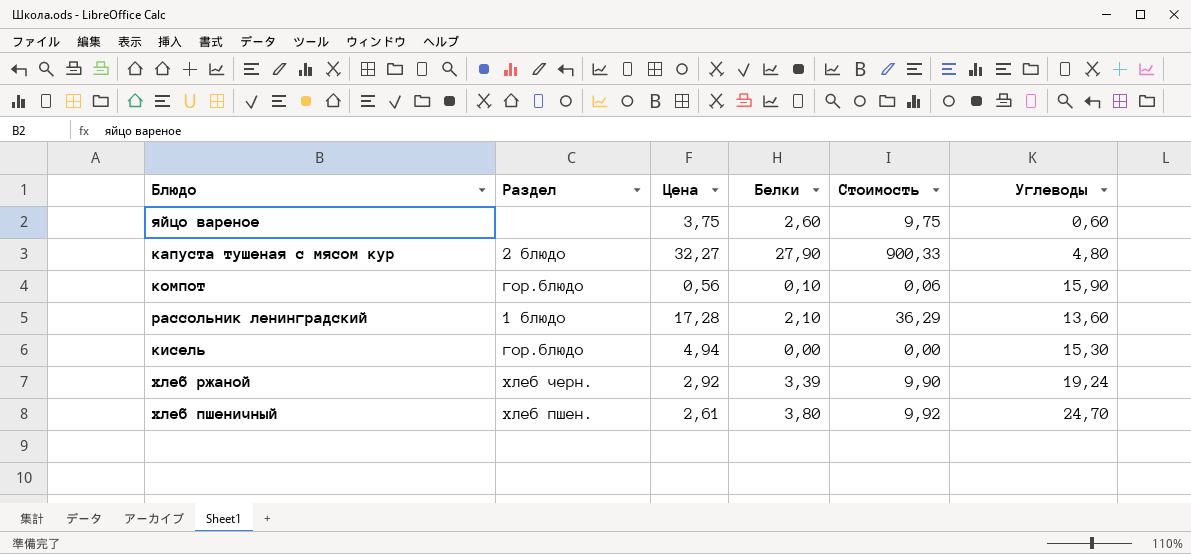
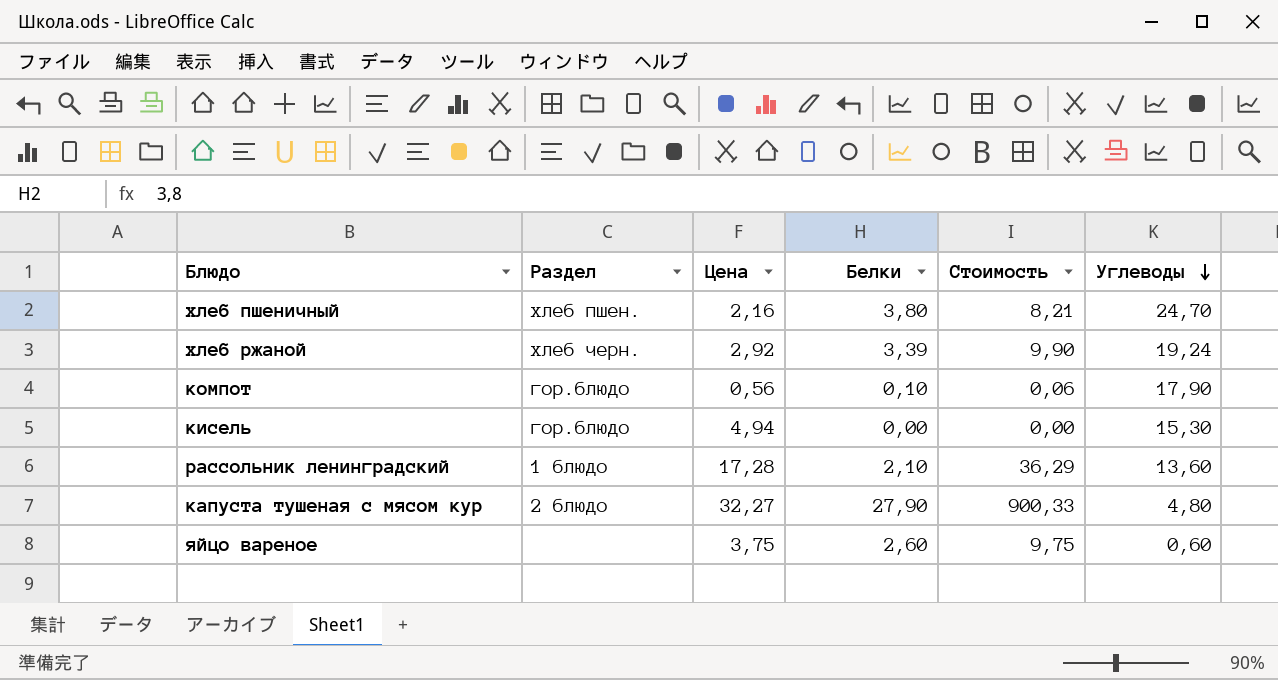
row order: none -> Углеводы descending
хлеб пшеничный | Цена: 2,61 -> 2,16
хлеб пшеничный | Стоимость: 9,92 -> 8,21
компот | Углеводы: 15,90 -> 17,90

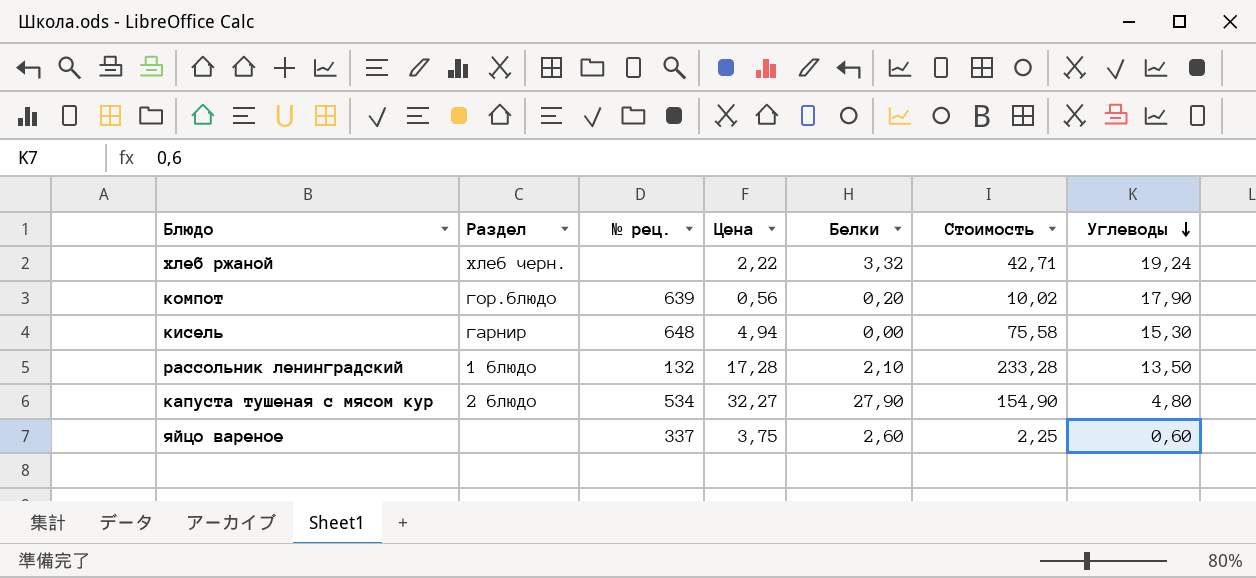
column № рец. | position: none -> 3
column Стоимость | formula: [Цена] * [Белки] -> [Цена] * [Углеводы]
row хлеб пшеничный: хлеб пшен. | 2,16 | 3,80 | 8,21 | 24,70 -> none
хлеб ржаной | Цена: 2,92 -> 2,22
хлеб ржаной | Белки: 3,39 -> 3,32
компот | Белки: 0,10 -> 0,20
кисель | Раздел: гор.блюдо -> гарнир
рассольник ленинградский | Углеводы: 13,60 -> 13,50

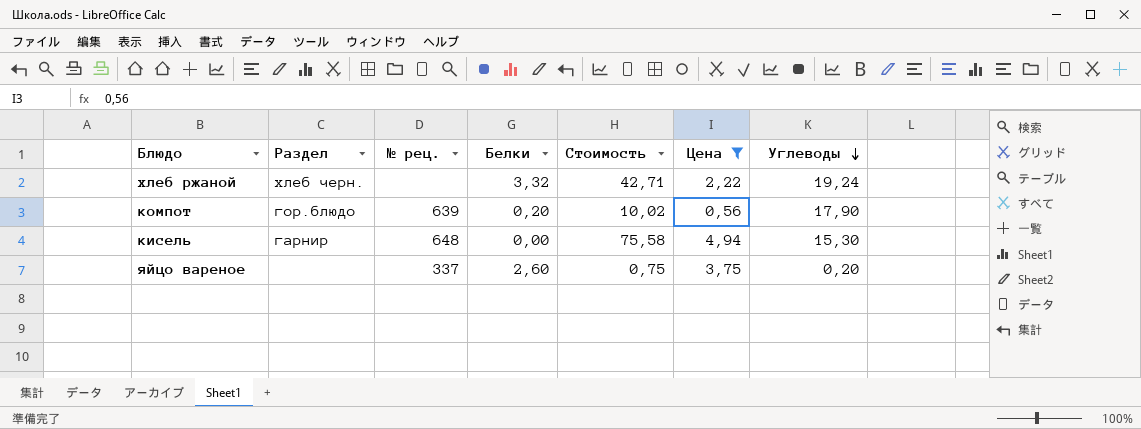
filter: none -> Цена <= 4,94
column Цена | position: 4 -> 6
яйцо вареное | Стоимость: 2,25 -> 0,75
яйцо вареное | Углеводы: 0,60 -> 0,20

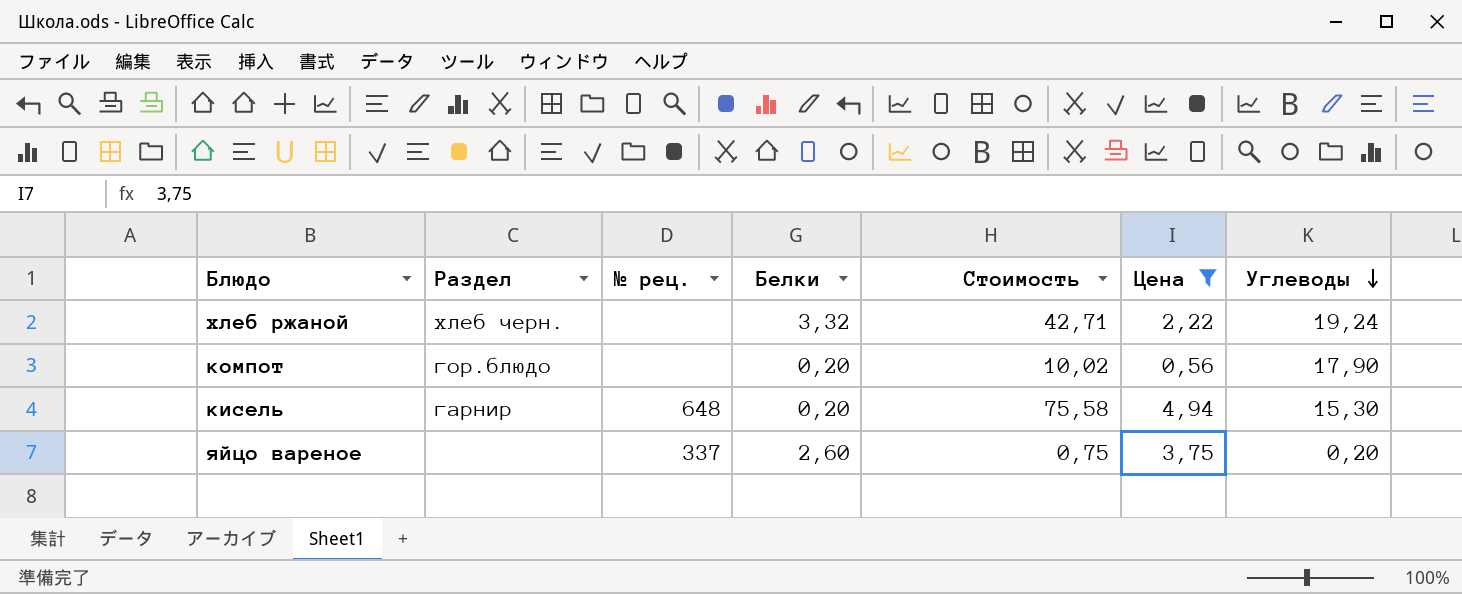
компот | № рец.: 639 -> none
кисель | Белки: 0,00 -> 0,20

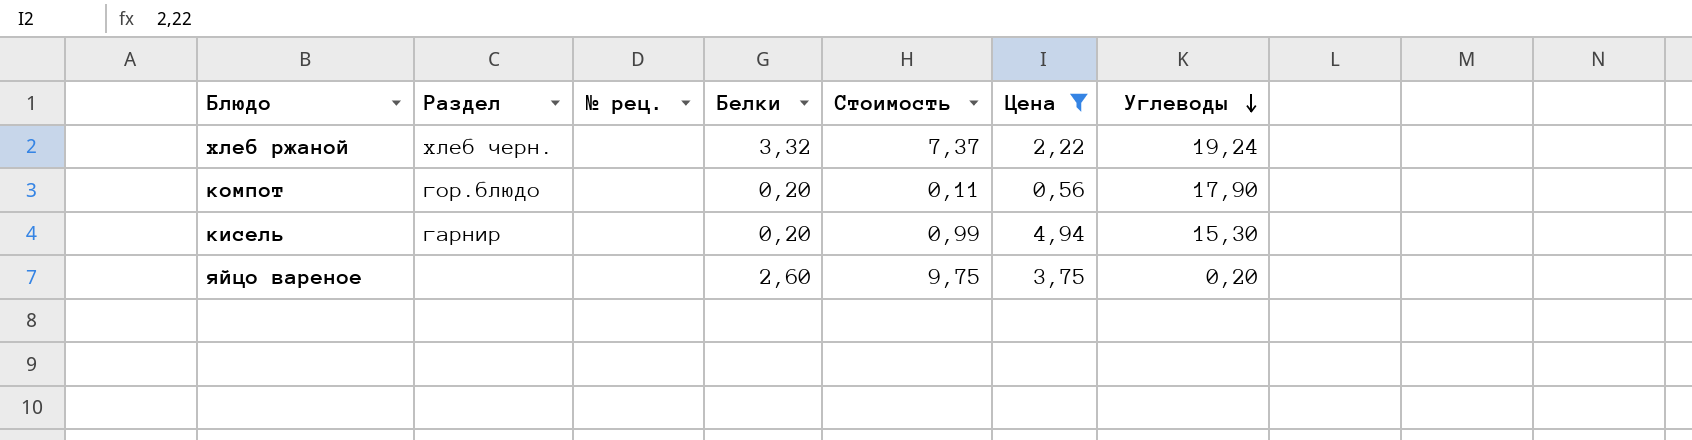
column Стоимость | formula: [Цена] * [Углеводы] -> [Белки] * [Цена]
кисель | № рец.: 648 -> none
яйцо вареное | № рец.: 337 -> none

